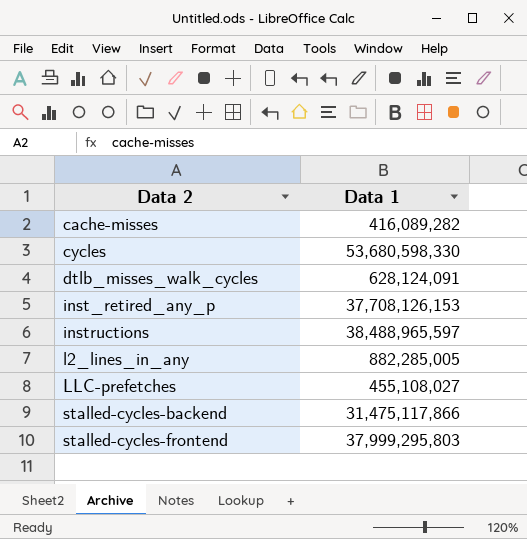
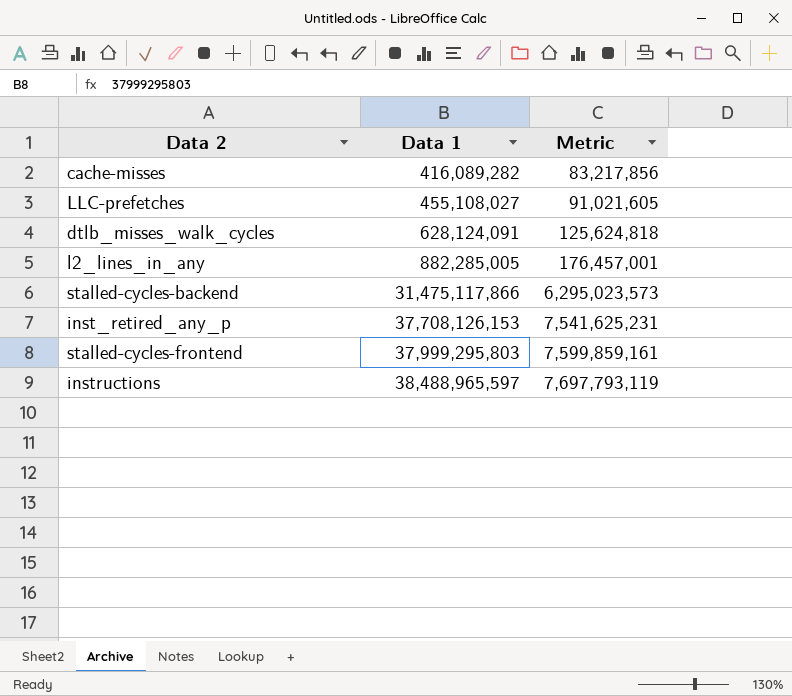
row order: Data 2 ascending -> Data 1 ascending
column Metric | formula: none -> [Data 1] * 0.2
row cycles: 53,680,598,330 -> none

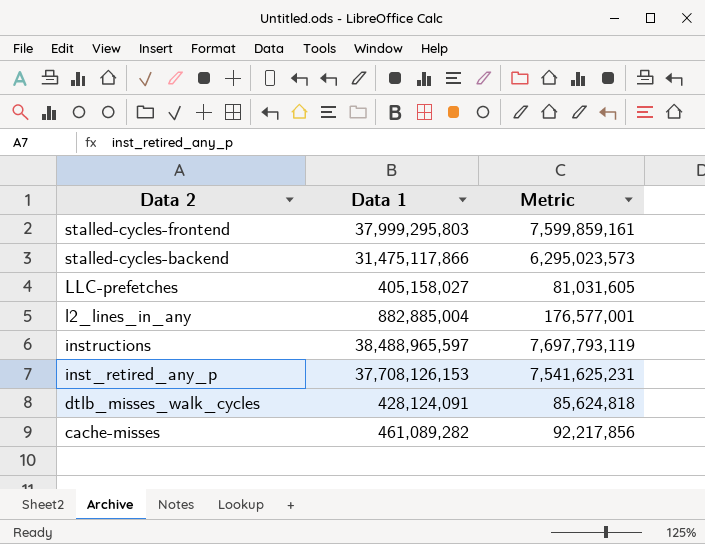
row order: Data 1 ascending -> Data 2 descending
LLC-prefetches | Data 1: 455,108,027 -> 405,158,027
LLC-prefetches | Metric: 91,021,605 -> 81,031,605
l2_lines_in_any | Data 1: 882,285,005 -> 882,885,004
l2_lines_in_any | Metric: 176,457,001 -> 176,577,001
dtlb_misses_walk_cycles | Data 1: 628,124,091 -> 428,124,091
dtlb_misses_walk_cycles | Metric: 125,624,818 -> 85,624,818
cache-misses | Data 1: 416,089,282 -> 461,089,282
cache-misses | Metric: 83,217,856 -> 92,217,856

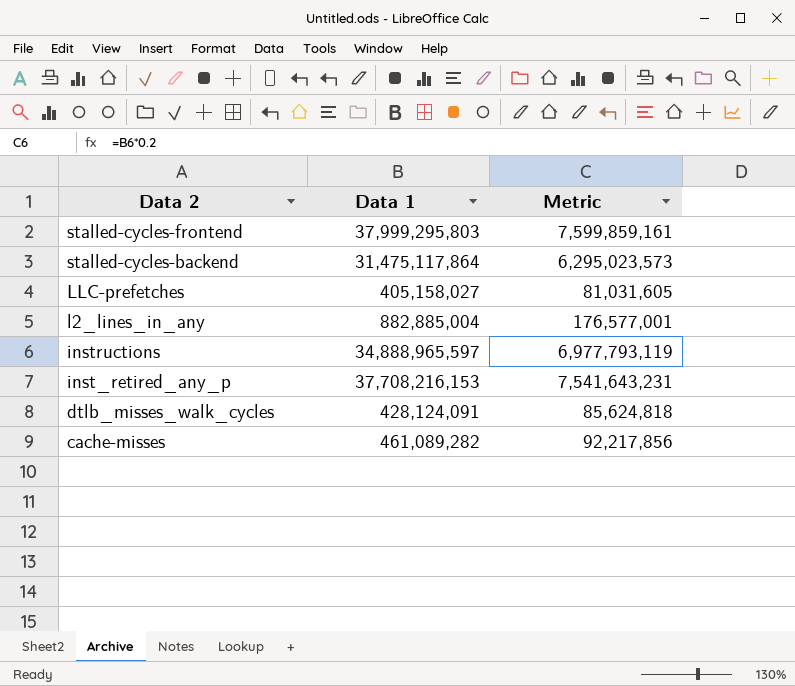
stalled-cycles-backend | Data 1: 31,475,117,866 -> 31,475,117,864
instructions | Data 1: 38,488,965,597 -> 34,888,965,597
instructions | Metric: 7,697,793,119 -> 6,977,793,119
inst_retired_any_p | Data 1: 37,708,126,153 -> 37,708,216,153
inst_retired_any_p | Metric: 7,541,625,231 -> 7,541,643,231

